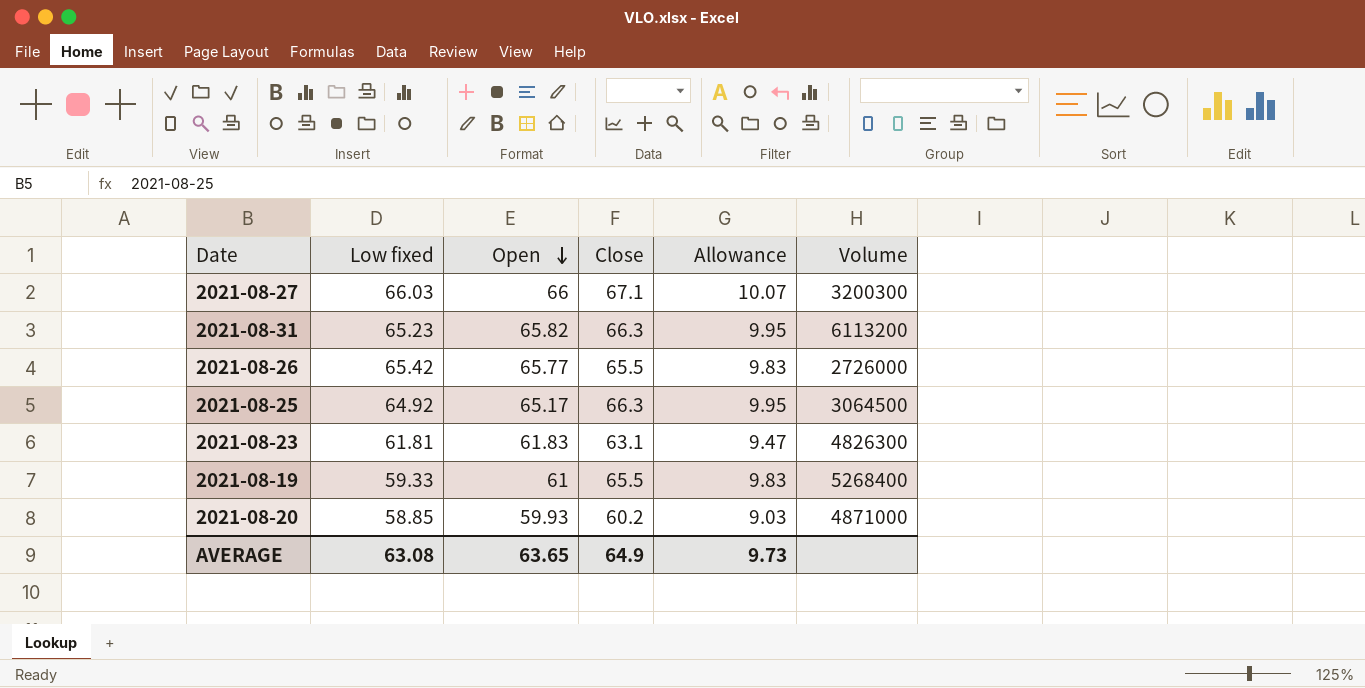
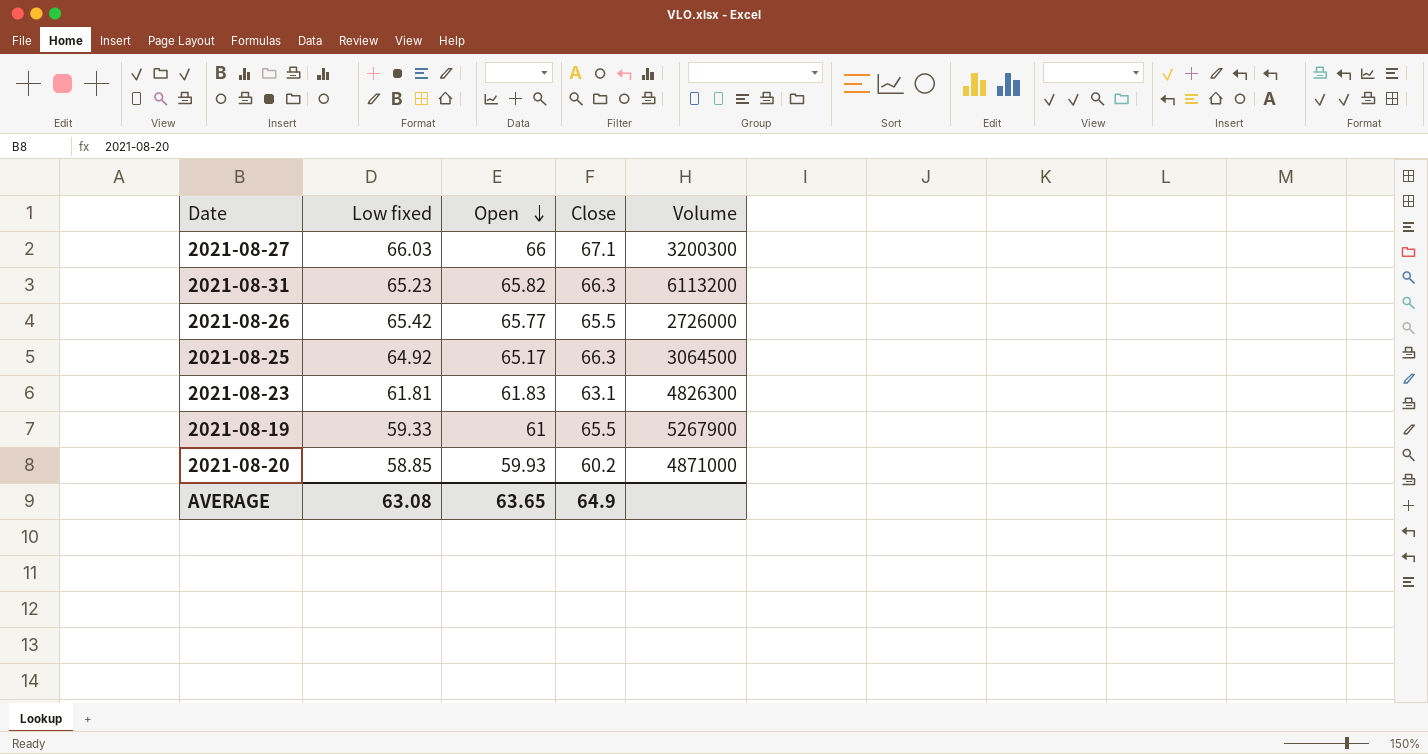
column Allowance | formula: [Close] * 0.15 -> none
2021-08-19 | Volume: 5268400 -> 5267900

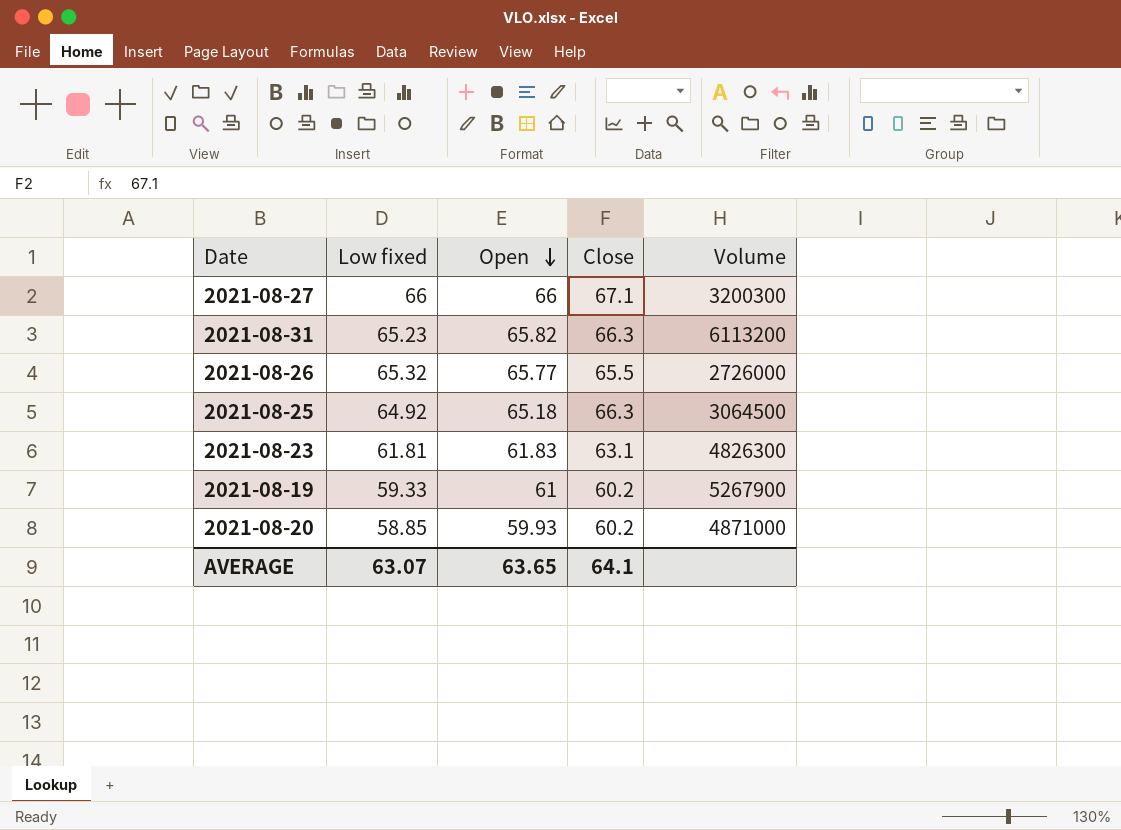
2021-08-27 | Low fixed: 66.03 -> 66
2021-08-26 | Low fixed: 65.42 -> 65.32
2021-08-25 | Open: 65.17 -> 65.18
2021-08-19 | Close: 65.5 -> 60.2
AVERAGE | Low fixed: 63.08 -> 63.07
AVERAGE | Close: 64.9 -> 64.1

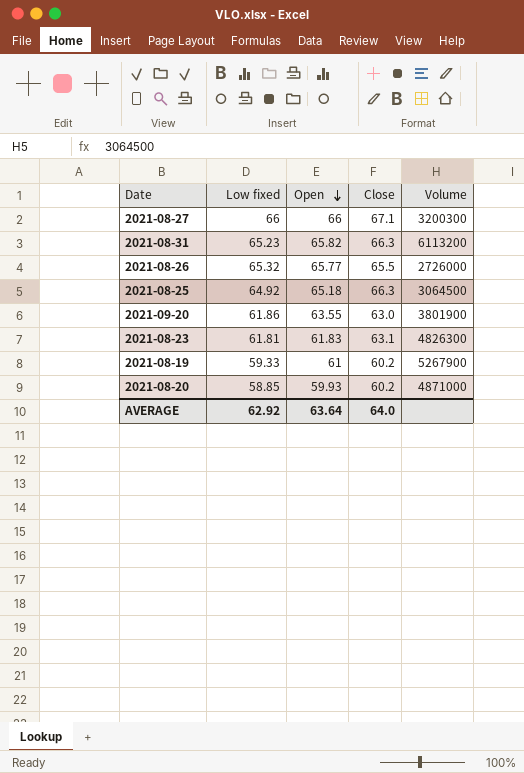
row 2021-09-20: none -> 61.86 | 63.55 | 63.0 | 3801900
AVERAGE | Low fixed: 63.07 -> 62.92
AVERAGE | Open: 63.65 -> 63.64
AVERAGE | Close: 64.1 -> 64.0

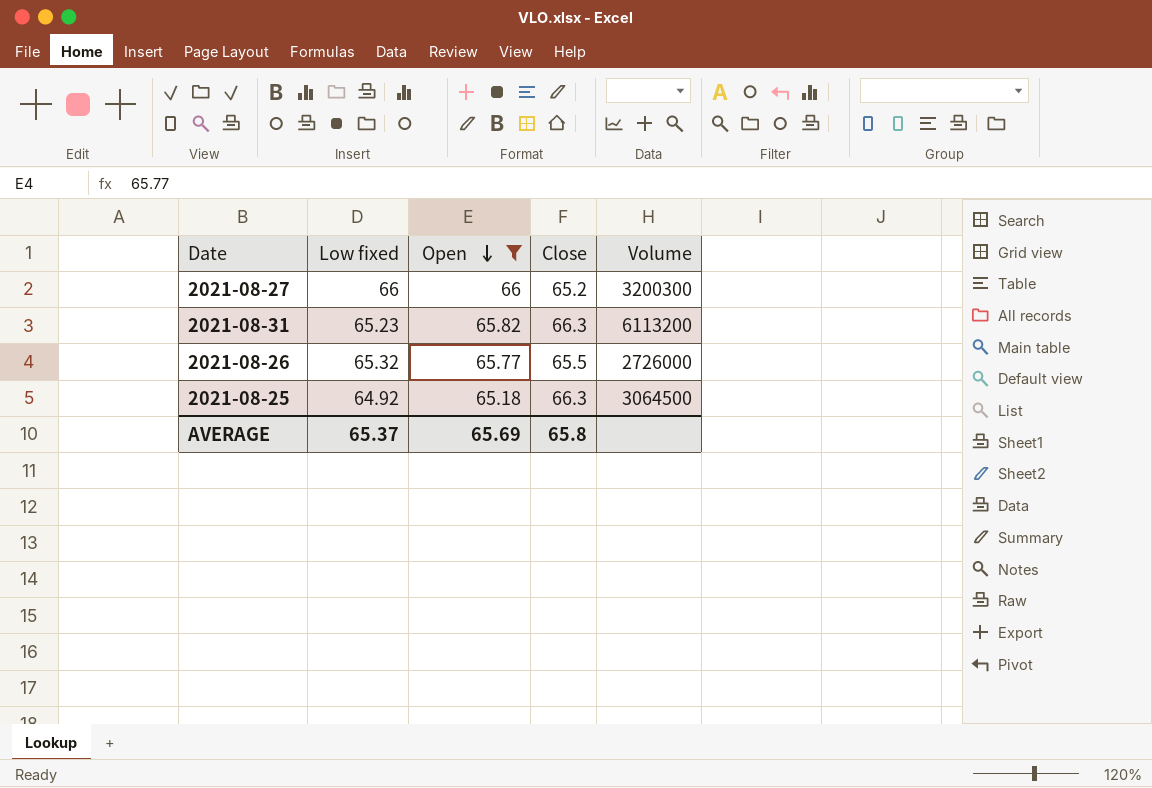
filter: none -> Open >= 65.18
2021-08-27 | Close: 67.1 -> 65.2
AVERAGE | Low fixed: 62.92 -> 65.37
AVERAGE | Open: 63.64 -> 65.69
AVERAGE | Close: 64.0 -> 65.8

